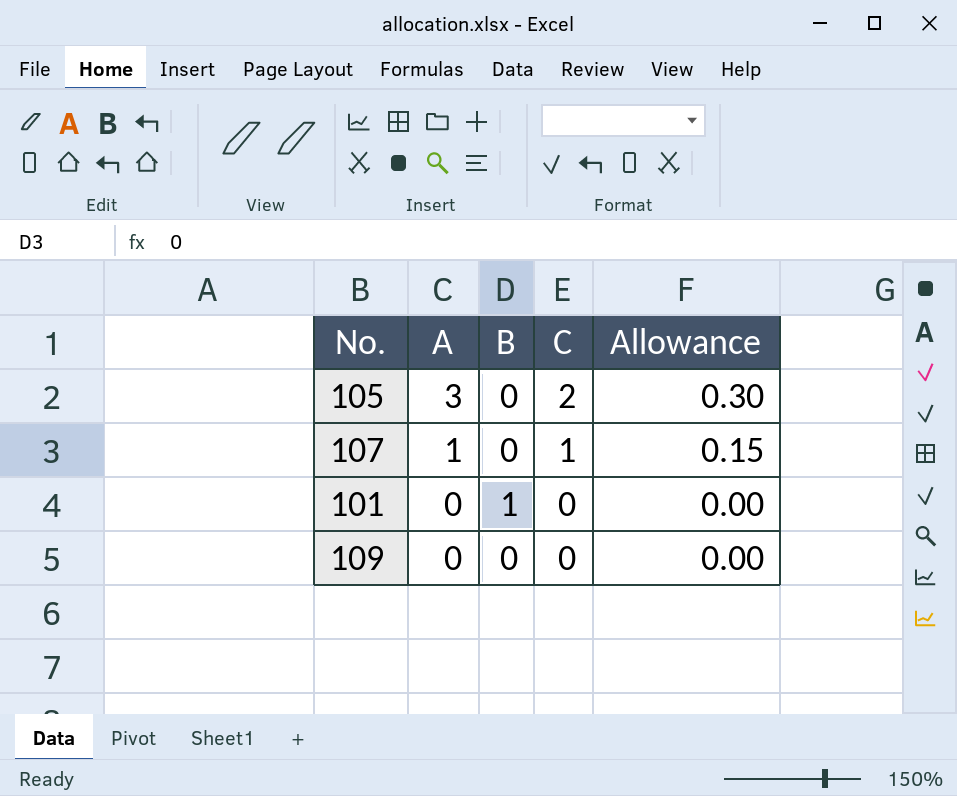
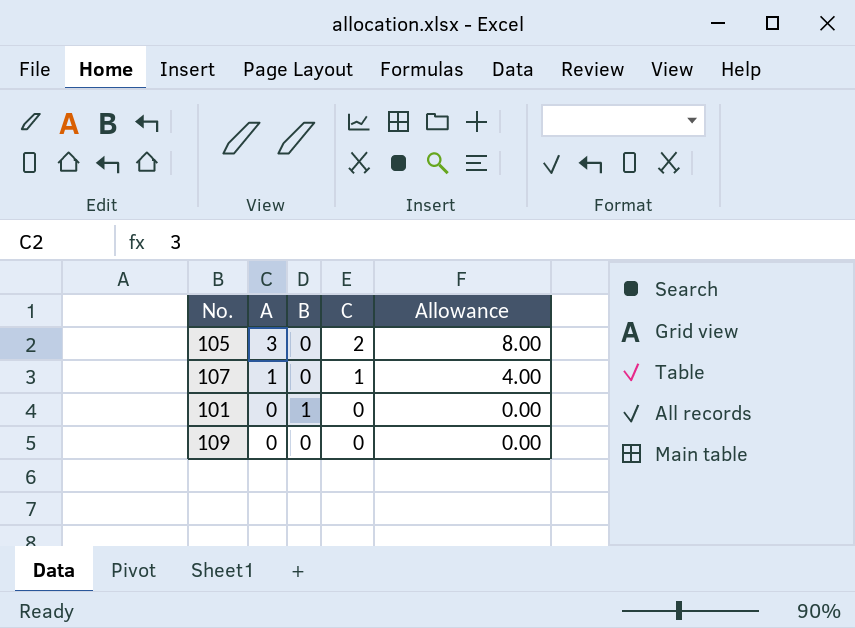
column Allowance | formula: [C] * 0.15 -> [C] * 4

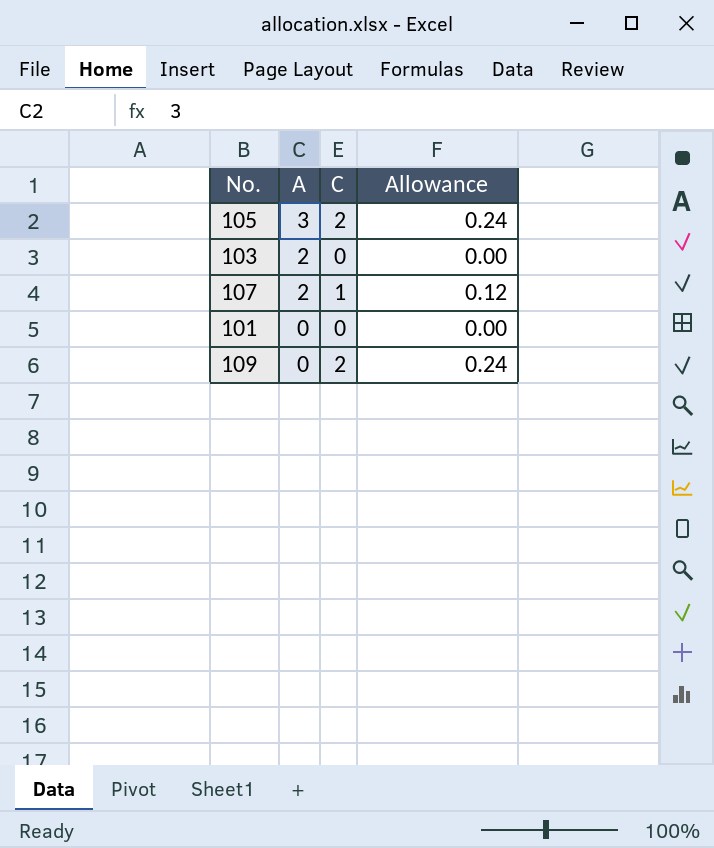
column B | position: 3 -> none
column Allowance | formula: [C] * 4 -> [C] * 0.12
row 103: none -> 2 | 0 | 0.00
107 | A: 1 -> 2
109 | C: 0 -> 2

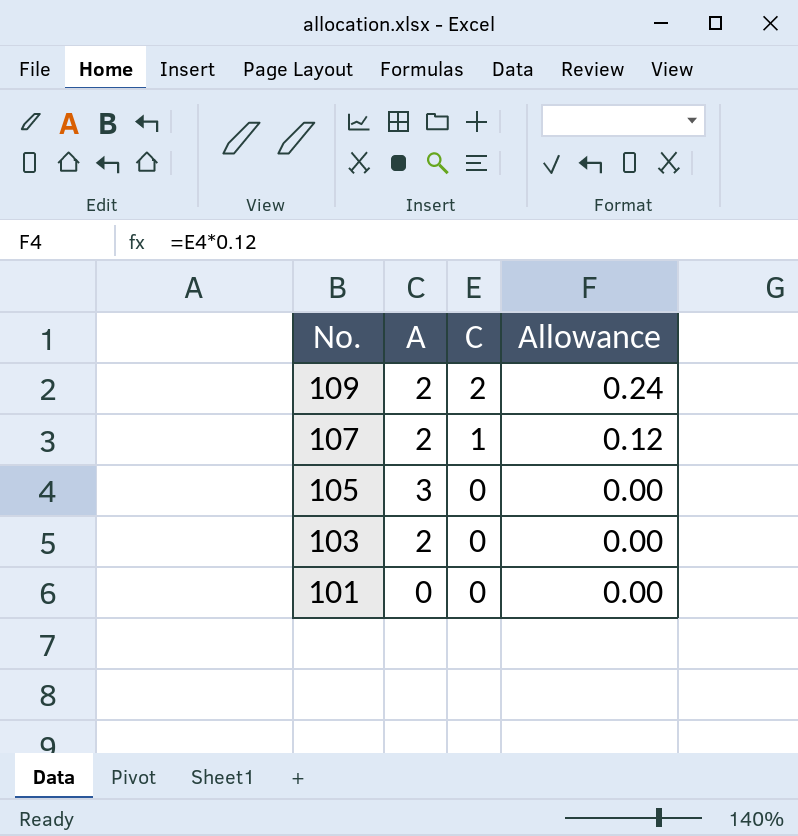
row order: A descending -> No. descending
109 | A: 0 -> 2
105 | C: 2 -> 0
105 | Allowance: 0.24 -> 0.00

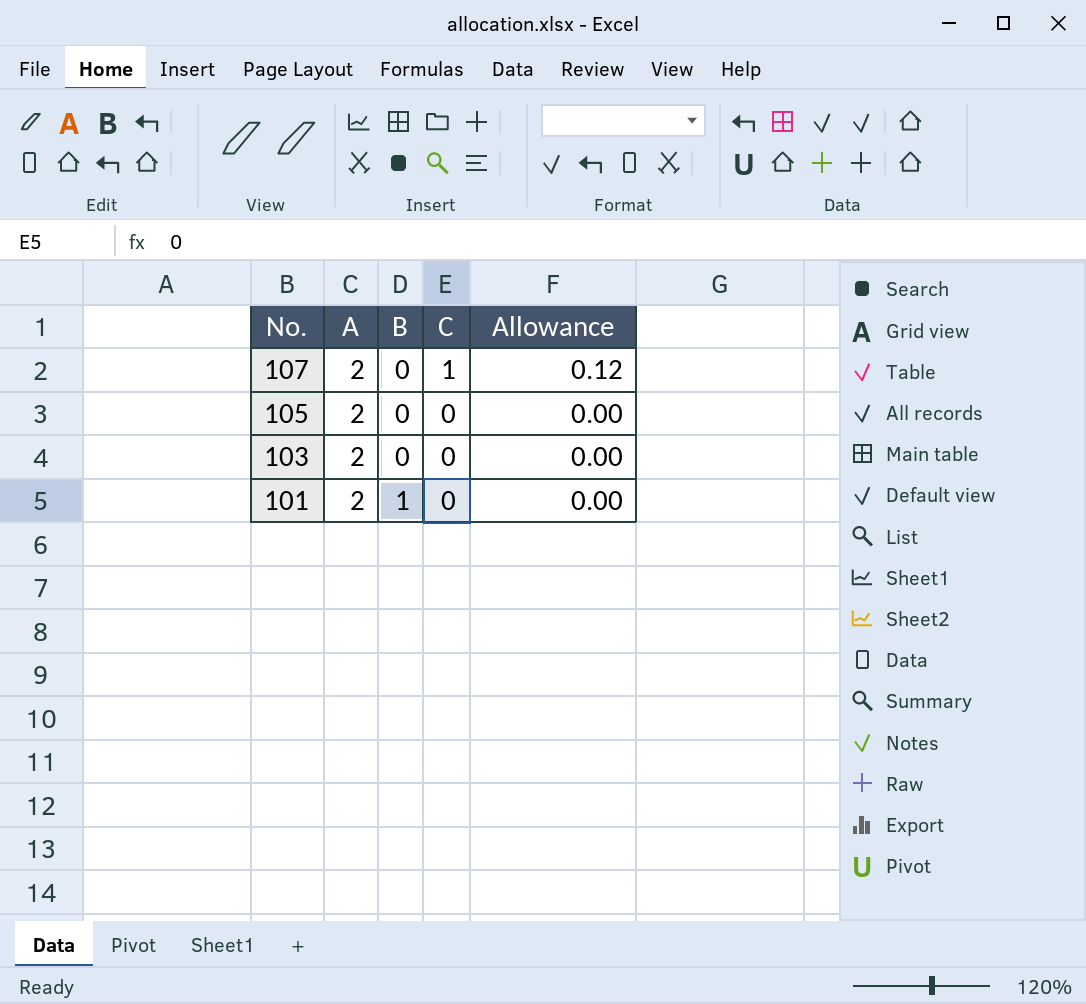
column B | position: none -> 3
row 109: 2 | 2 | 0.24 -> none
105 | A: 3 -> 2
101 | A: 0 -> 2

